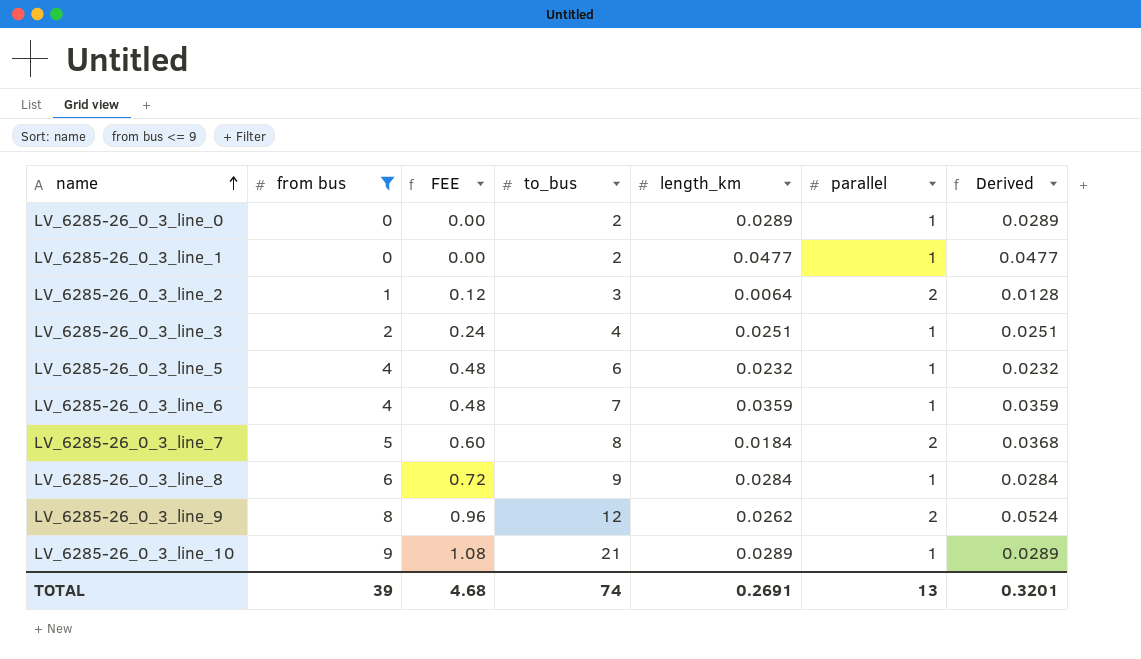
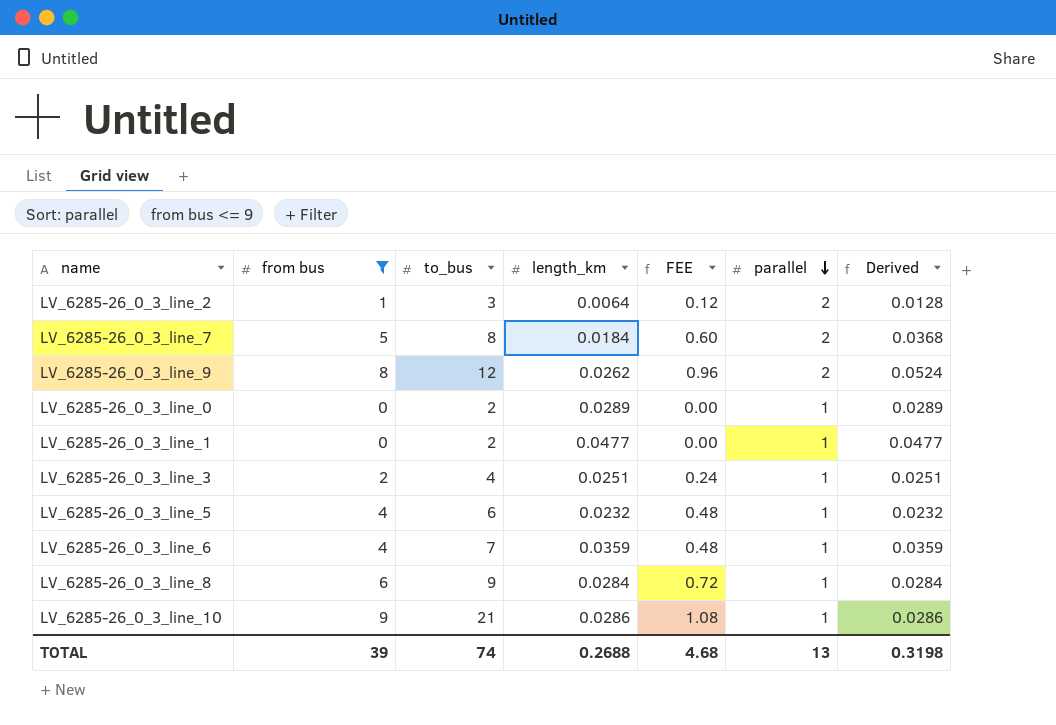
row order: name ascending -> parallel descending
column FEE | position: 3 -> 5
LV_6285-26_0_3_line_10 | length_km: 0.0289 -> 0.0286
LV_6285-26_0_3_line_10 | Derived: 0.0289 -> 0.0286
TOTAL | length_km: 0.2691 -> 0.2688
TOTAL | Derived: 0.3201 -> 0.3198

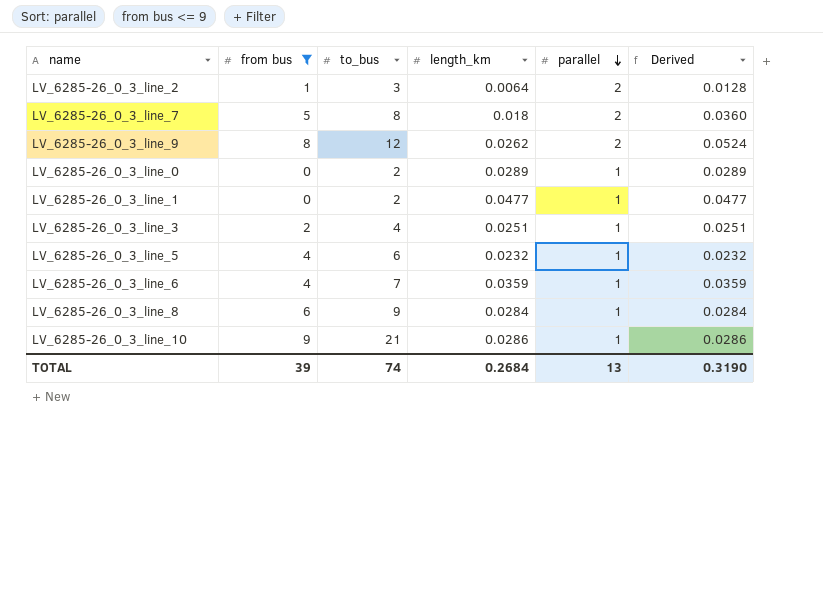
column FEE | formula: [from bus] * 0.12 -> none
LV_6285-26_0_3_line_7 | length_km: 0.0184 -> 0.018
LV_6285-26_0_3_line_7 | Derived: 0.0368 -> 0.0360
TOTAL | length_km: 0.2688 -> 0.2684
TOTAL | Derived: 0.3198 -> 0.3190

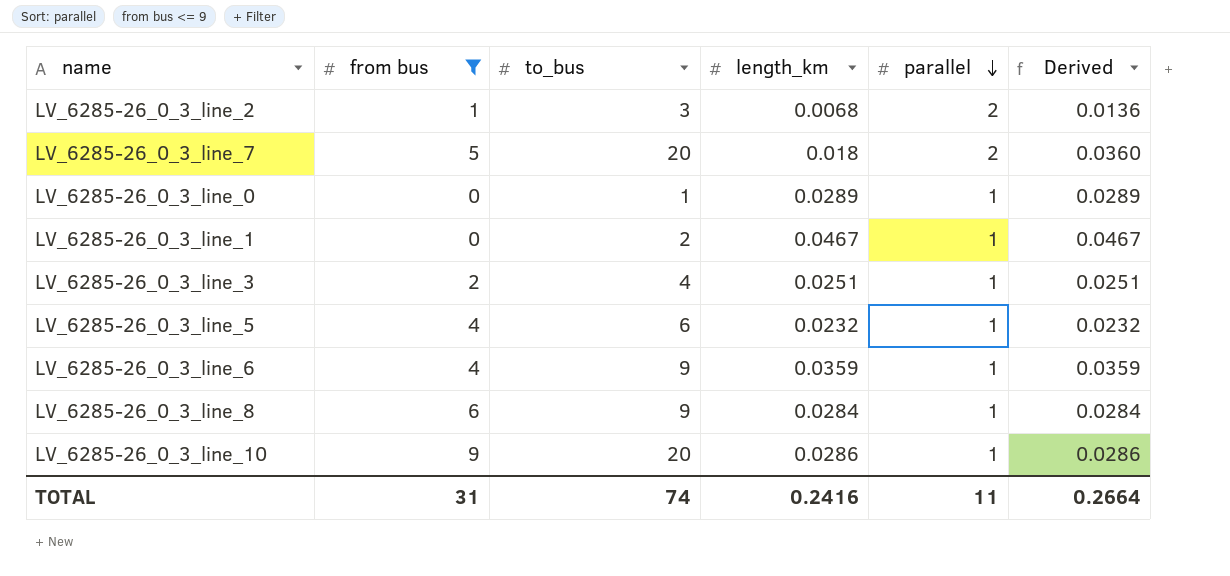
row LV_6285-26_0_3_line_9: 8 | 12 | 0.0262 | 2 | 0.0524 -> none
LV_6285-26_0_3_line_2 | length_km: 0.0064 -> 0.0068
LV_6285-26_0_3_line_2 | Derived: 0.0128 -> 0.0136
LV_6285-26_0_3_line_7 | to_bus: 8 -> 20
LV_6285-26_0_3_line_0 | to_bus: 2 -> 1
LV_6285-26_0_3_line_1 | length_km: 0.0477 -> 0.0467
LV_6285-26_0_3_line_1 | Derived: 0.0477 -> 0.0467
LV_6285-26_0_3_line_6 | to_bus: 7 -> 9
LV_6285-26_0_3_line_10 | to_bus: 21 -> 20
TOTAL | from bus: 39 -> 31
TOTAL | length_km: 0.2684 -> 0.2416
TOTAL | parallel: 13 -> 11
TOTAL | Derived: 0.3190 -> 0.2664

